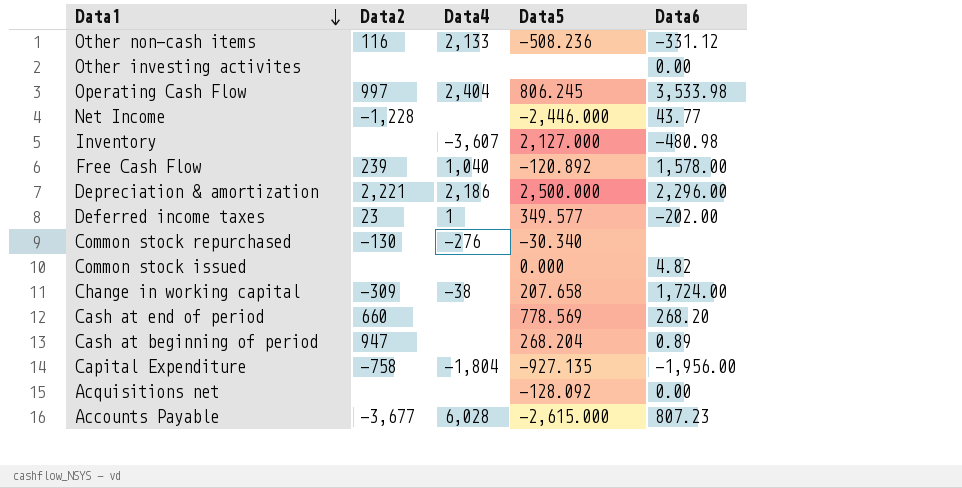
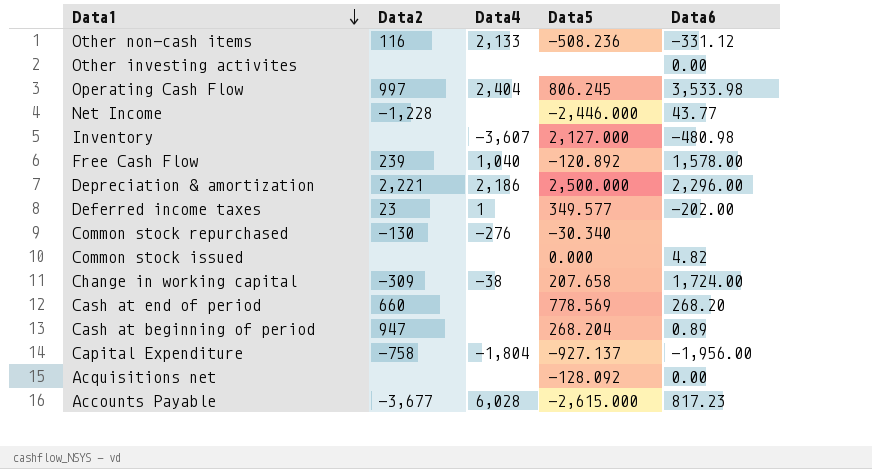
Capital Expenditure | Data5: -927.135 -> -927.137
Accounts Payable | Data6: 807.23 -> 817.23

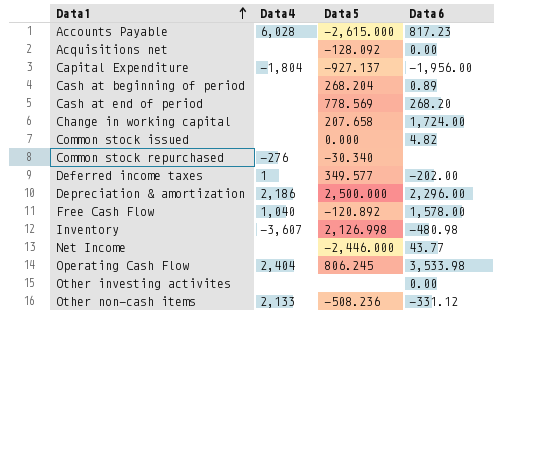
row order: Data1 descending -> Data1 ascending
column Data2 | position: 2 -> none
Change in working capital | Data4: -38 -> none
Inventory | Data5: 2,127.000 -> 2,126.998

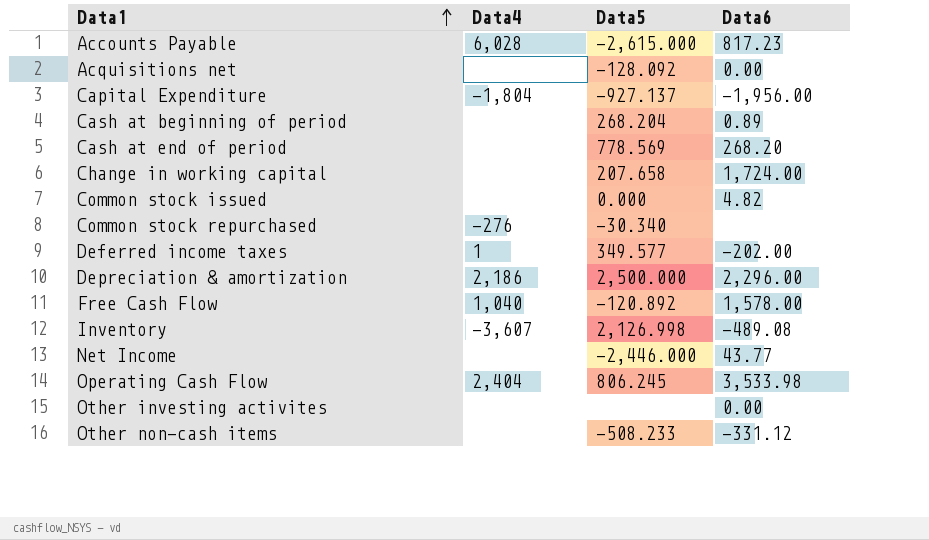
Inventory | Data6: -480.98 -> -489.08
Other non-cash items | Data4: 2,133 -> none
Other non-cash items | Data5: -508.236 -> -508.233

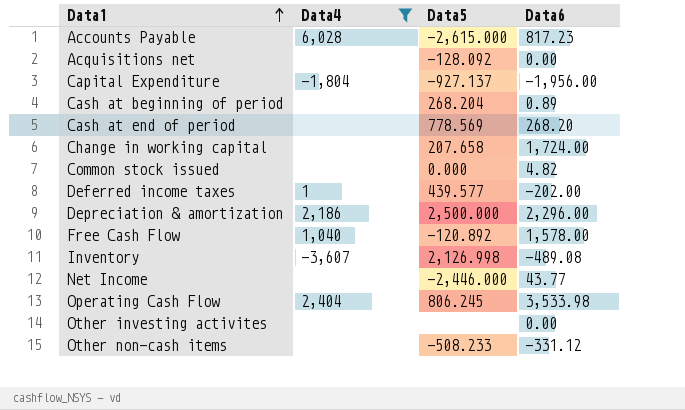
filter: none -> Data4 != -276
Deferred income taxes | Data5: 349.577 -> 439.577

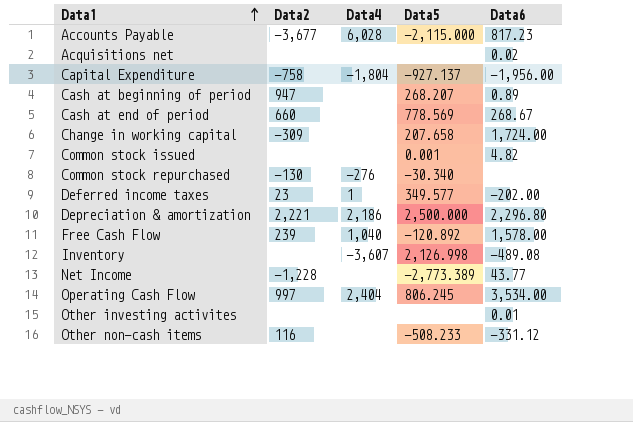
filter: Data4 != -276 -> none
column Data2 | position: none -> 2
Accounts Payable | Data5: -2,615.000 -> -2,115.000
Acquisitions net | Data5: -128.092 -> none
Acquisitions net | Data6: 0.00 -> 0.02
Cash at beginning of period | Data5: 268.204 -> 268.207
Cash at end of period | Data6: 268.20 -> 268.67
Common stock issued | Data5: 0.000 -> 0.001
Deferred income taxes | Data5: 439.577 -> 349.577
Depreciation & amortization | Data6: 2,296.00 -> 2,296.80
Net Income | Data5: -2,446.000 -> -2,773.389
Operating Cash Flow | Data6: 3,533.98 -> 3,534.00
Other investing activites | Data6: 0.00 -> 0.01

